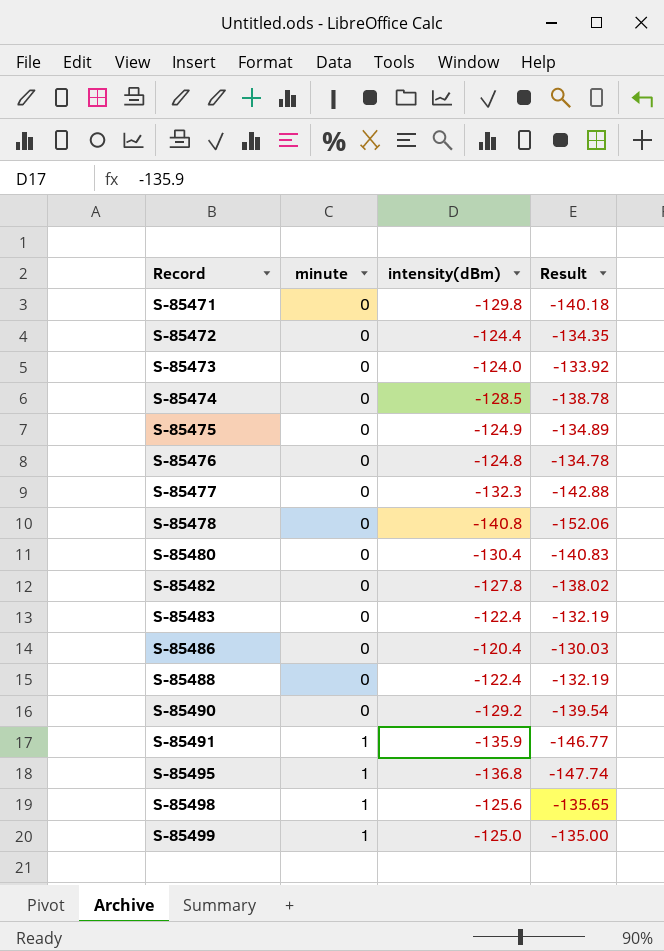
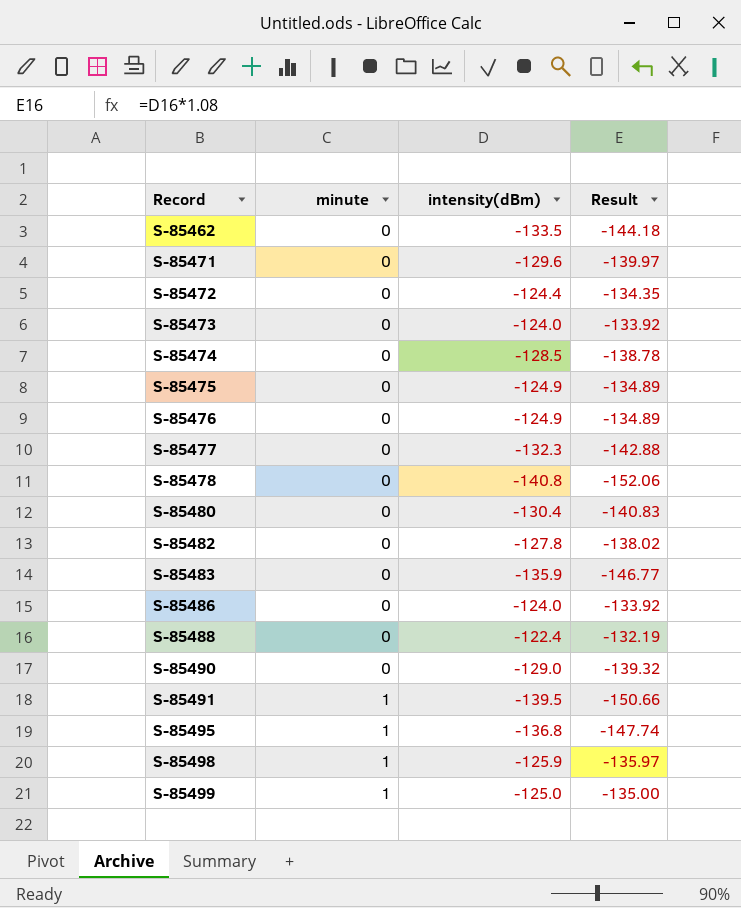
row S-85462: none -> 0 | -133.5 | -144.18
S-85471 | intensity(dBm): -129.8 -> -129.6
S-85471 | Result: -140.18 -> -139.97
S-85476 | intensity(dBm): -124.8 -> -124.9
S-85476 | Result: -134.78 -> -134.89
S-85483 | intensity(dBm): -122.4 -> -135.9
S-85483 | Result: -132.19 -> -146.77
S-85486 | intensity(dBm): -120.4 -> -124.0
S-85486 | Result: -130.03 -> -133.92
S-85490 | intensity(dBm): -129.2 -> -129.0
S-85490 | Result: -139.54 -> -139.32
S-85491 | intensity(dBm): -135.9 -> -139.5
S-85491 | Result: -146.77 -> -150.66
S-85498 | intensity(dBm): -125.6 -> -125.9
S-85498 | Result: -135.65 -> -135.97

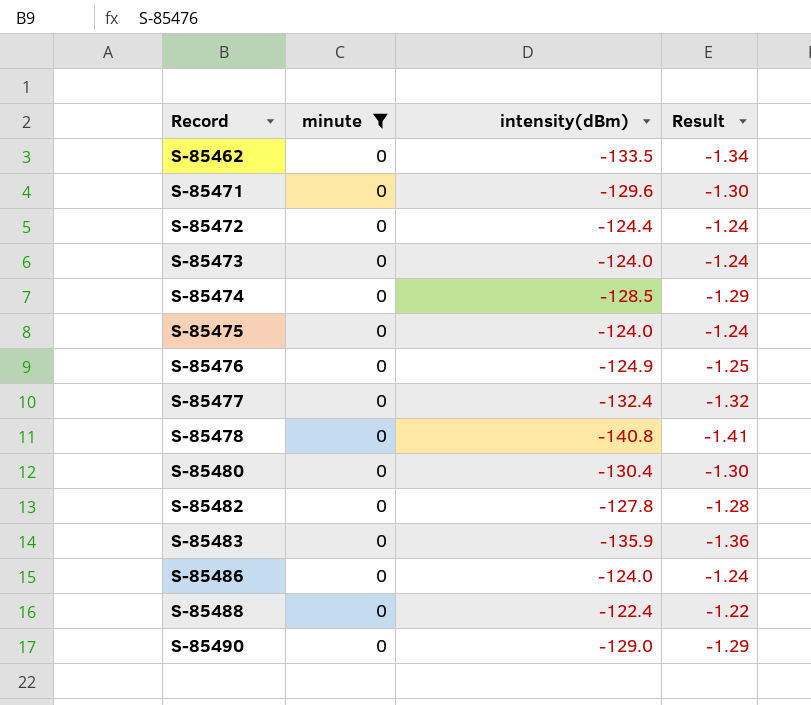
filter: none -> minute = 0
column Result | formula: [intensity(dBm)] * 1.08 -> [intensity(dBm)] * 0.01
S-85475 | intensity(dBm): -124.9 -> -124.0
S-85477 | intensity(dBm): -132.3 -> -132.4

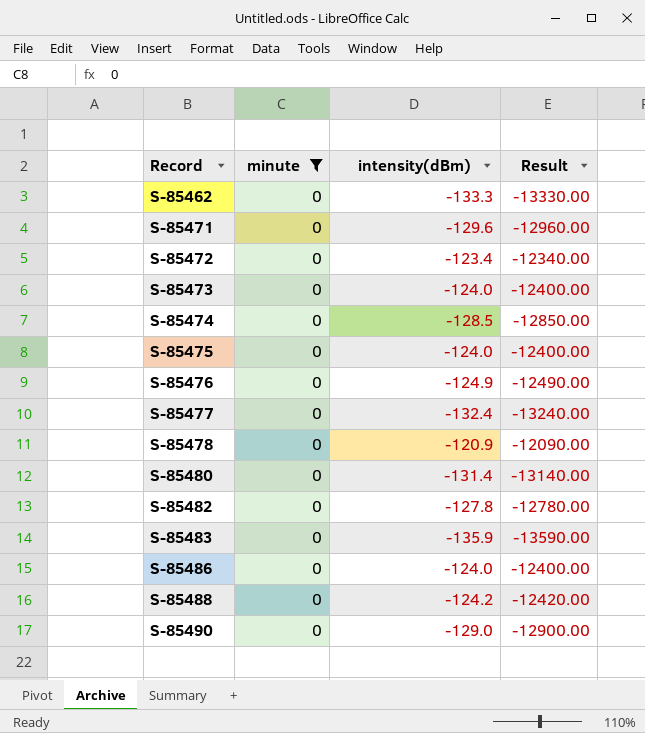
column Result | formula: [intensity(dBm)] * 0.01 -> [intensity(dBm)] * 100
S-85462 | intensity(dBm): -133.5 -> -133.3
S-85472 | intensity(dBm): -124.4 -> -123.4
S-85478 | intensity(dBm): -140.8 -> -120.9
S-85480 | intensity(dBm): -130.4 -> -131.4
S-85488 | intensity(dBm): -122.4 -> -124.2

